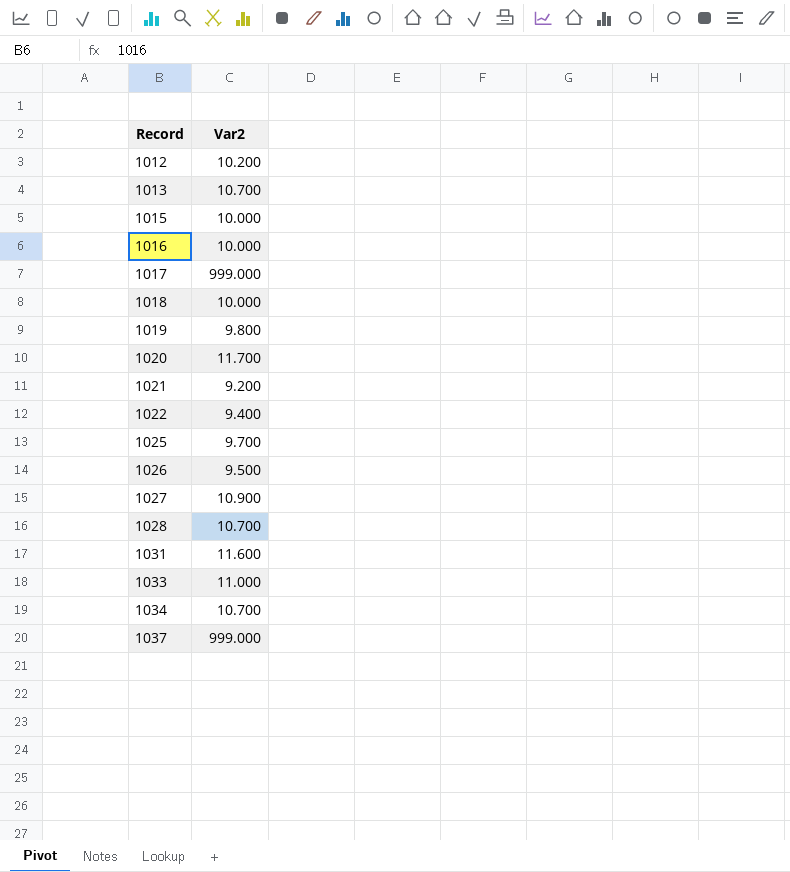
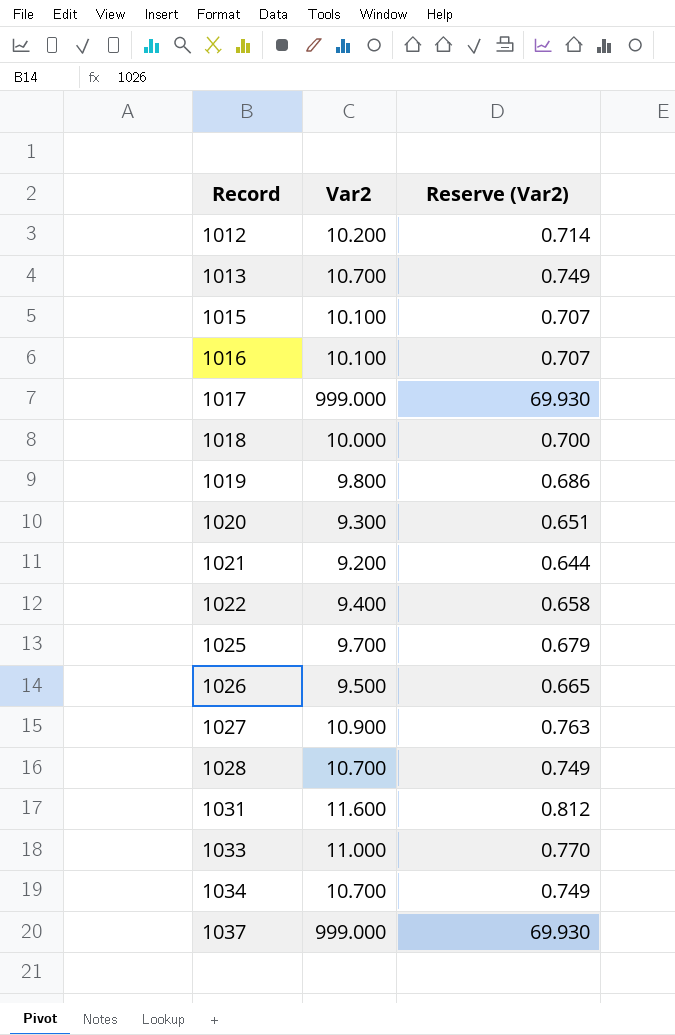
column Reserve (Var2) | formula: none -> [Var2] * 0.07
1015 | Var2: 10.000 -> 10.100
1016 | Var2: 10.000 -> 10.100
1020 | Var2: 11.700 -> 9.300

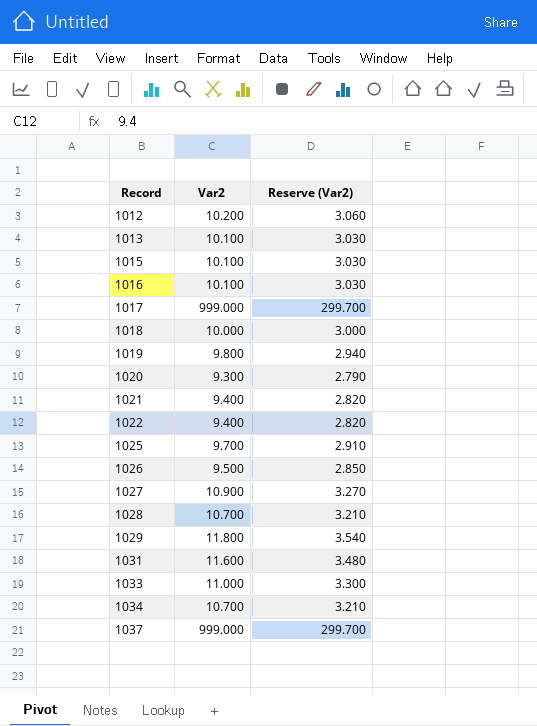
column Reserve (Var2) | formula: [Var2] * 0.07 -> [Var2] * 0.3
1013 | Var2: 10.700 -> 10.100
1021 | Var2: 9.200 -> 9.400
row 1029: none -> 11.800 | 3.540

